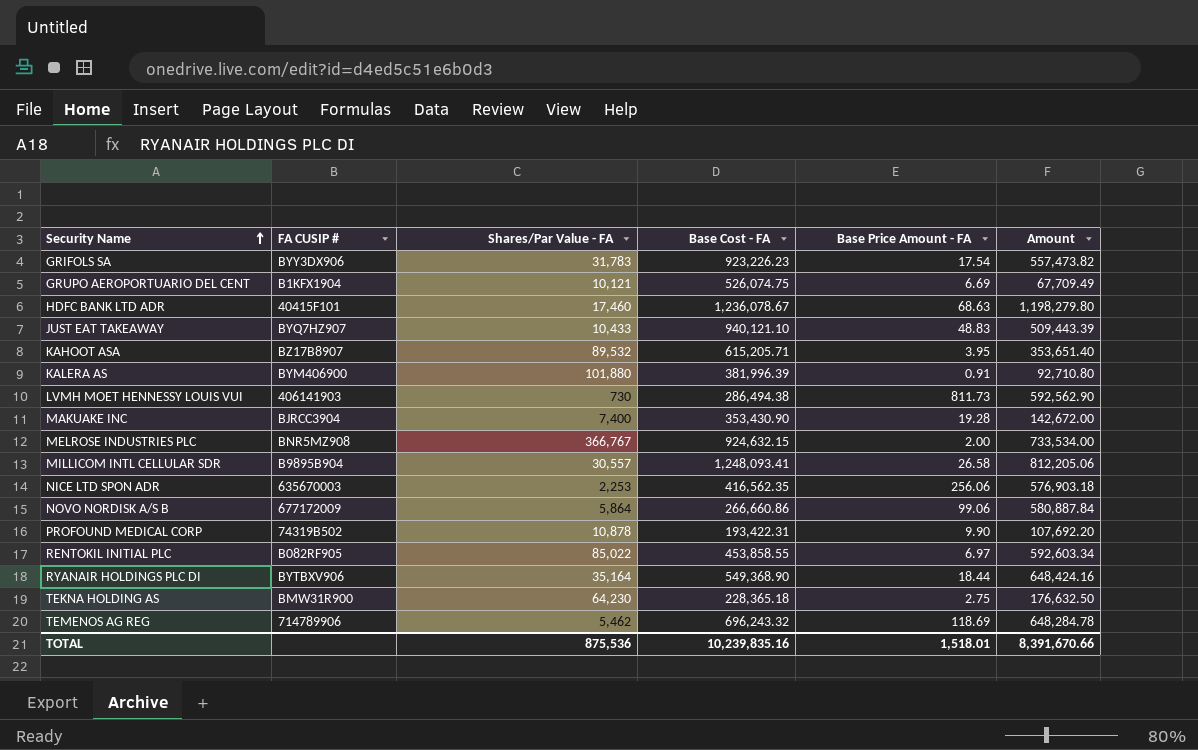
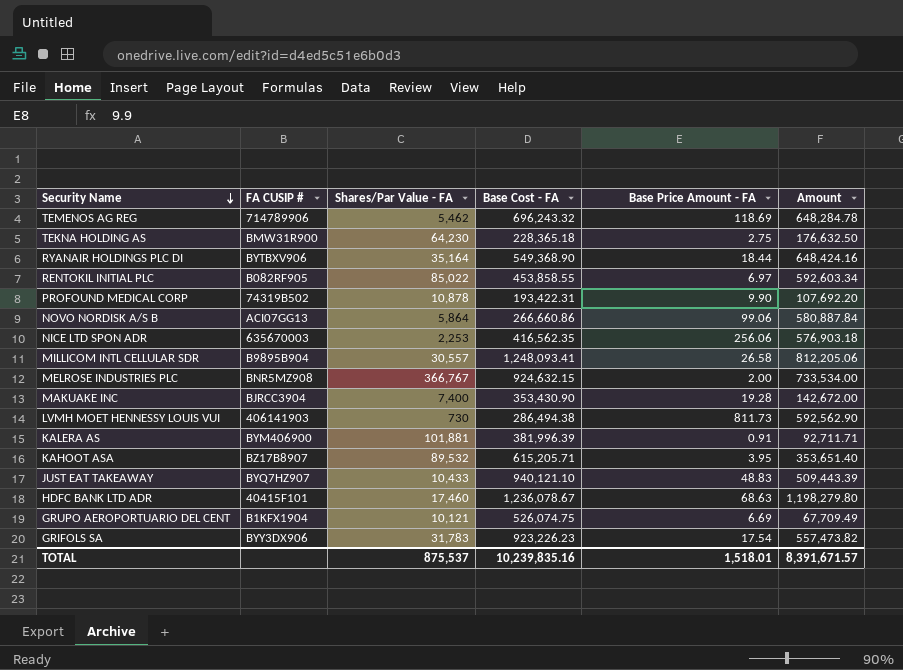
row order: Security Name ascending -> Security Name descending
NOVO NORDISK A/S B | FA CUSIP #: 677172009 -> ACI07GG13
KALERA AS | Shares/Par Value - FA: 101,880 -> 101,881
KALERA AS | Amount: 92,710.80 -> 92,711.71
TOTAL | Shares/Par Value - FA: 875,536 -> 875,537
TOTAL | Amount: 8,391,670.66 -> 8,391,671.57

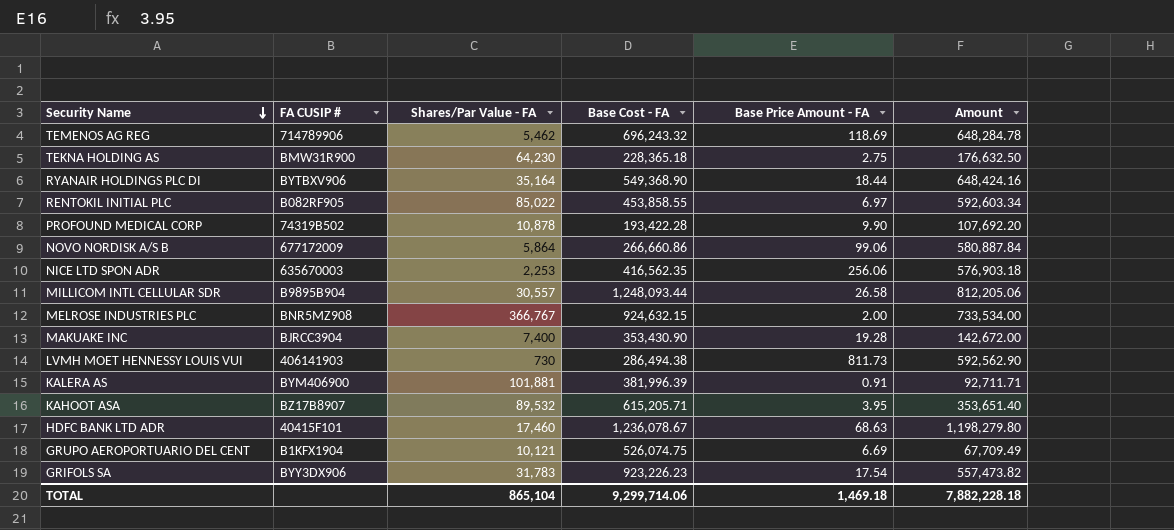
row JUST EAT TAKEAWAY: BYQ7HZ907 | 10,433 | 940,121.10 | 48.83 | 509,443.39 -> none
PROFOUND MEDICAL CORP | Base Cost - FA: 193,422.31 -> 193,422.28
NOVO NORDISK A/S B | FA CUSIP #: ACI07GG13 -> 677172009
MILLICOM INTL CELLULAR SDR | Base Cost - FA: 1,248,093.41 -> 1,248,093.44
TOTAL | Shares/Par Value - FA: 875,537 -> 865,104
TOTAL | Base Cost - FA: 10,239,835.16 -> 9,299,714.06
TOTAL | Base Price Amount - FA: 1,518.01 -> 1,469.18
TOTAL | Amount: 8,391,671.57 -> 7,882,228.18

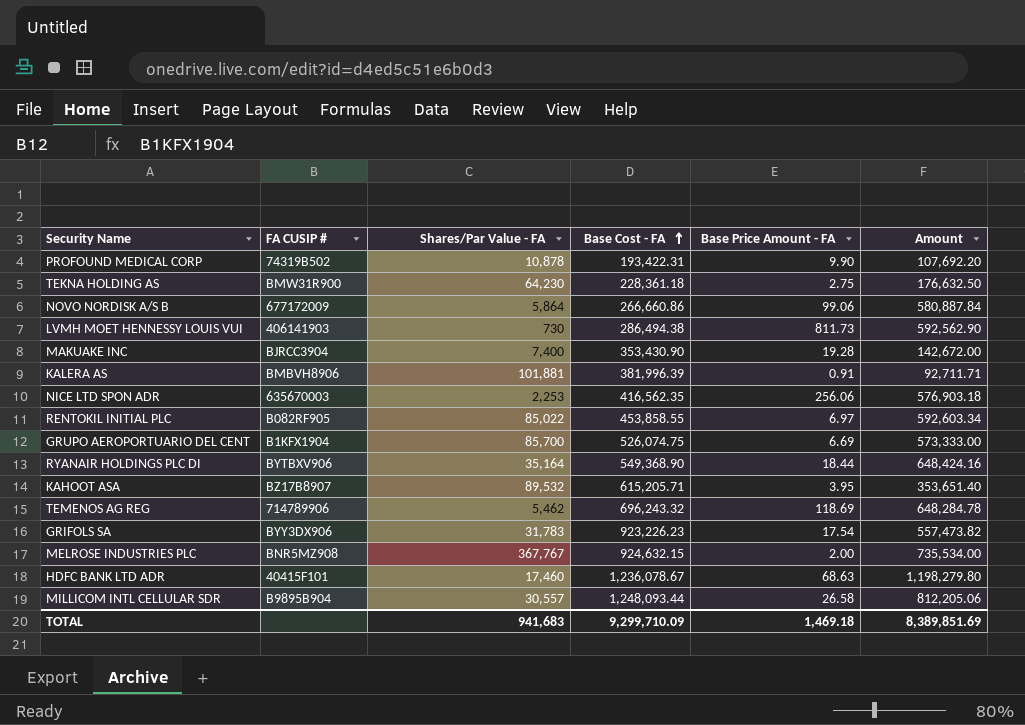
row order: Security Name descending -> Base Cost - FA ascending
PROFOUND MEDICAL CORP | Base Cost - FA: 193,422.28 -> 193,422.31
TEKNA HOLDING AS | Base Cost - FA: 228,365.18 -> 228,361.18
KALERA AS | FA CUSIP #: BYM406900 -> BMBVH8906
GRUPO AEROPORTUARIO DEL CENT | Shares/Par Value - FA: 10,121 -> 85,700
GRUPO AEROPORTUARIO DEL CENT | Amount: 67,709.49 -> 573,333.00
MELROSE INDUSTRIES PLC | Shares/Par Value - FA: 366,767 -> 367,767
MELROSE INDUSTRIES PLC | Amount: 733,534.00 -> 735,534.00
TOTAL | Shares/Par Value - FA: 865,104 -> 941,683
TOTAL | Base Cost - FA: 9,299,714.06 -> 9,299,710.09
TOTAL | Amount: 7,882,228.18 -> 8,389,851.69

